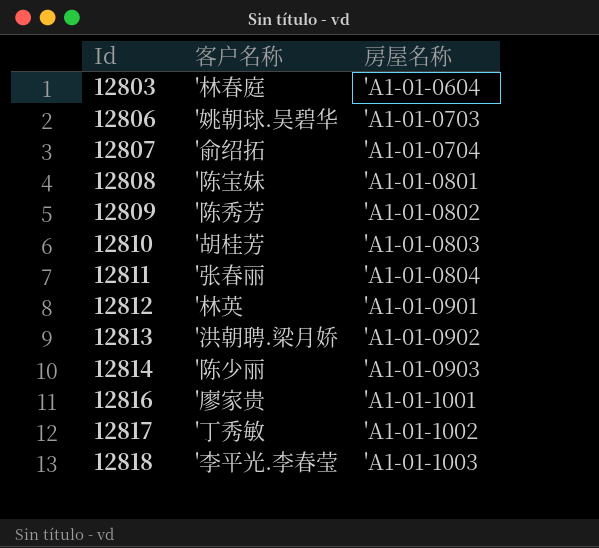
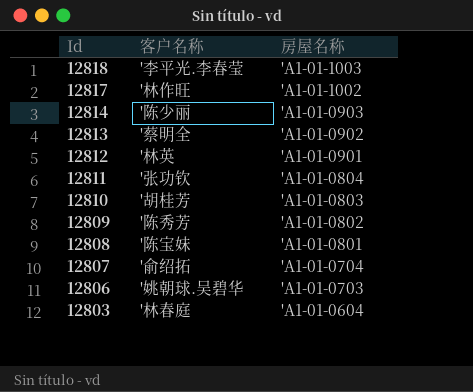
row order: Id ascending -> Id descending
row 12816: '廖家贵 | 'A1-01-1001 -> none
12817 | 客户名称: '丁秀敏 -> '林作旺
12813 | 客户名称: '洪朝聘.梁月娇 -> '蔡明全
12811 | 客户名称: '张春丽 -> '张功钦

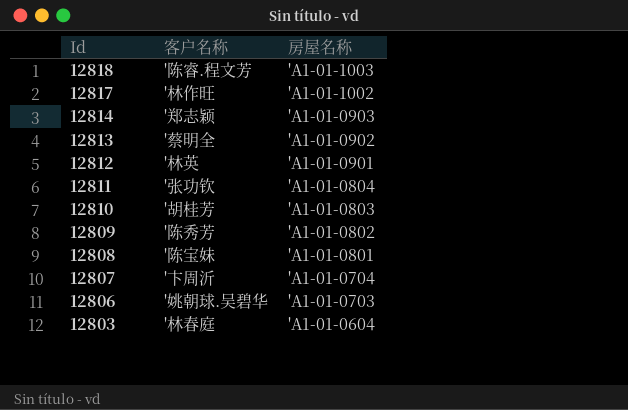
12818 | 客户名称: '李平光.李春莹 -> '陈睿.程文芳
12814 | 客户名称: '陈少丽 -> '郑志颖
12807 | 客户名称: '俞绍拓 -> '卞周沂

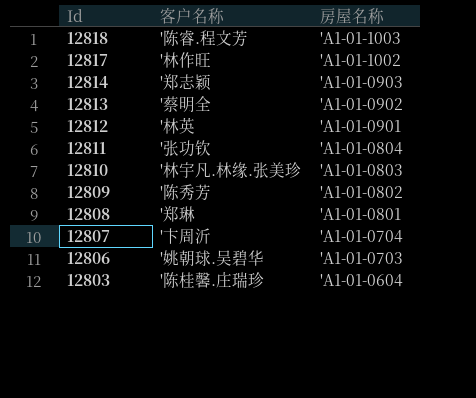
12810 | 客户名称: '胡桂芳 -> '林宇凡.林缘.张美珍
12808 | 客户名称: '陈宝妹 -> '郑琳
12803 | 客户名称: '林春庭 -> '陈桂馨.庄瑞珍

